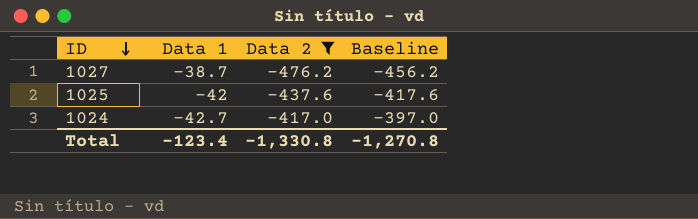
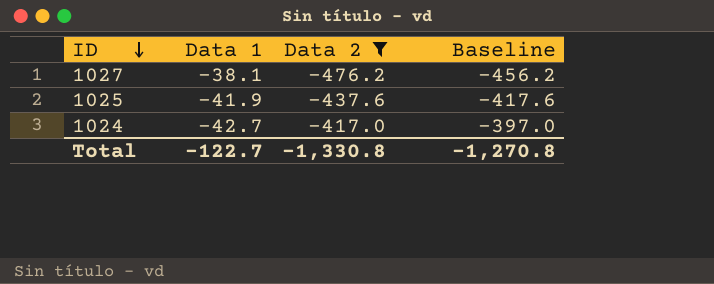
1027 | Data 1: -38.7 -> -38.1
1025 | Data 1: -42 -> -41.9
Total | Data 1: -123.4 -> -122.7

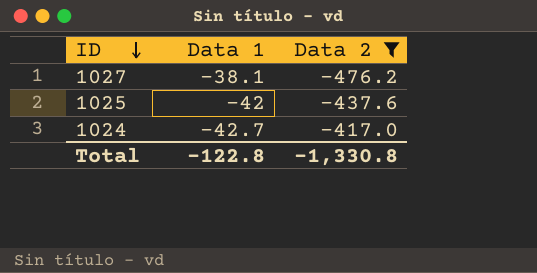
column Baseline | formula: [Data 2] + 20 -> none
1025 | Data 1: -41.9 -> -42
Total | Data 1: -122.7 -> -122.8

